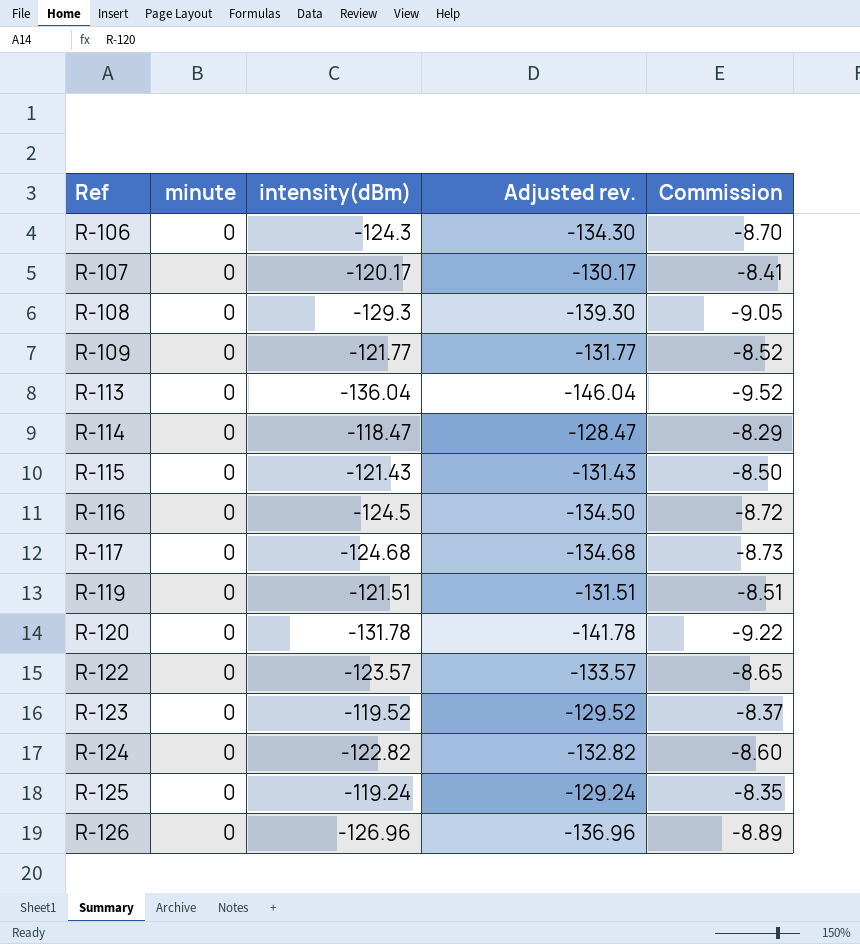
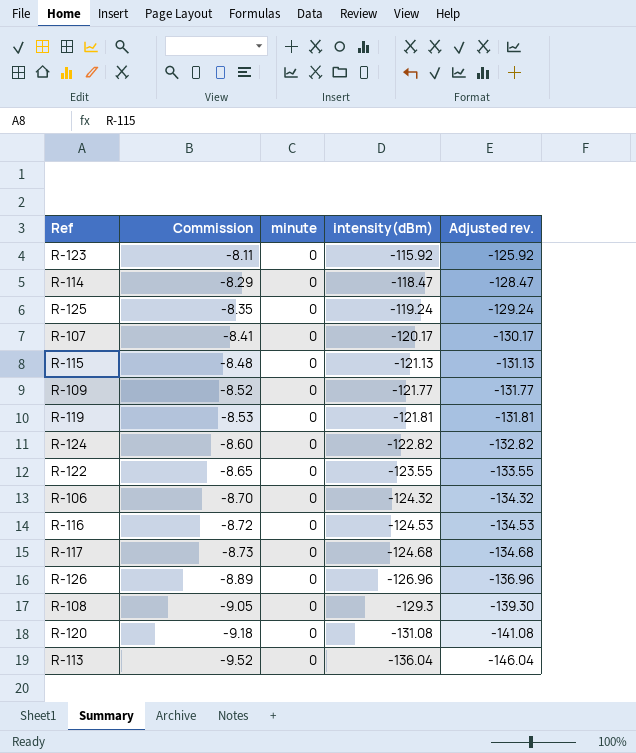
row order: Ref ascending -> Commission descending
column Commission | position: 5 -> 2
R-123 | Commission: -8.37 -> -8.11
R-123 | intensity(dBm): -119.52 -> -115.92
R-123 | Adjusted rev.: -129.52 -> -125.92
R-115 | Commission: -8.50 -> -8.48
R-115 | intensity(dBm): -121.43 -> -121.13
R-115 | Adjusted rev.: -131.43 -> -131.13
R-119 | Commission: -8.51 -> -8.53
R-119 | intensity(dBm): -121.51 -> -121.81
R-119 | Adjusted rev.: -131.51 -> -131.81
R-122 | intensity(dBm): -123.57 -> -123.55
R-122 | Adjusted rev.: -133.57 -> -133.55
R-106 | intensity(dBm): -124.3 -> -124.32
R-106 | Adjusted rev.: -134.30 -> -134.32
R-116 | intensity(dBm): -124.5 -> -124.53
R-116 | Adjusted rev.: -134.50 -> -134.53
R-120 | Commission: -9.22 -> -9.18
R-120 | intensity(dBm): -131.78 -> -131.08
R-120 | Adjusted rev.: -141.78 -> -141.08

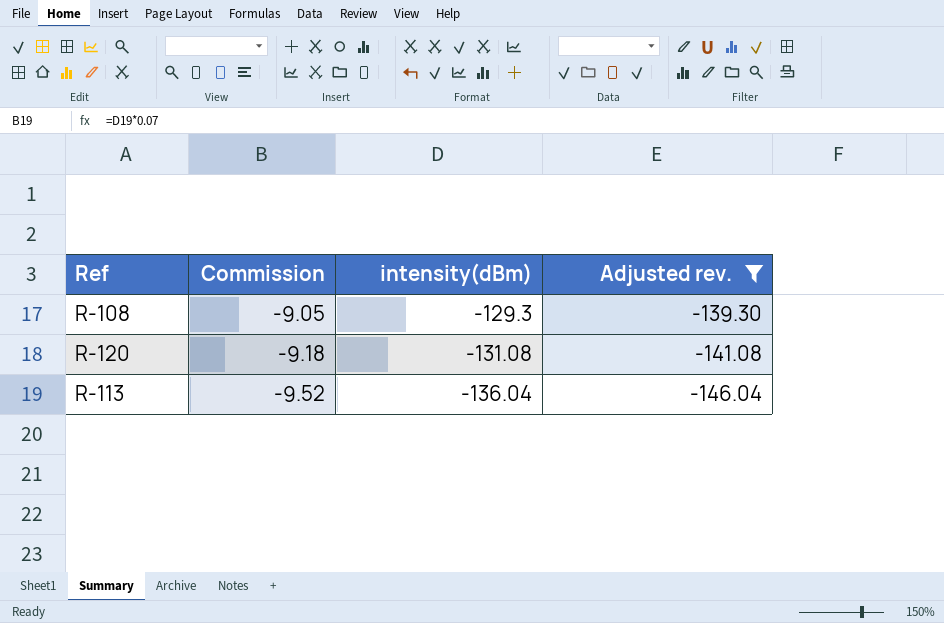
filter: none -> Adjusted rev. <= -139.30
column minute | position: 3 -> none

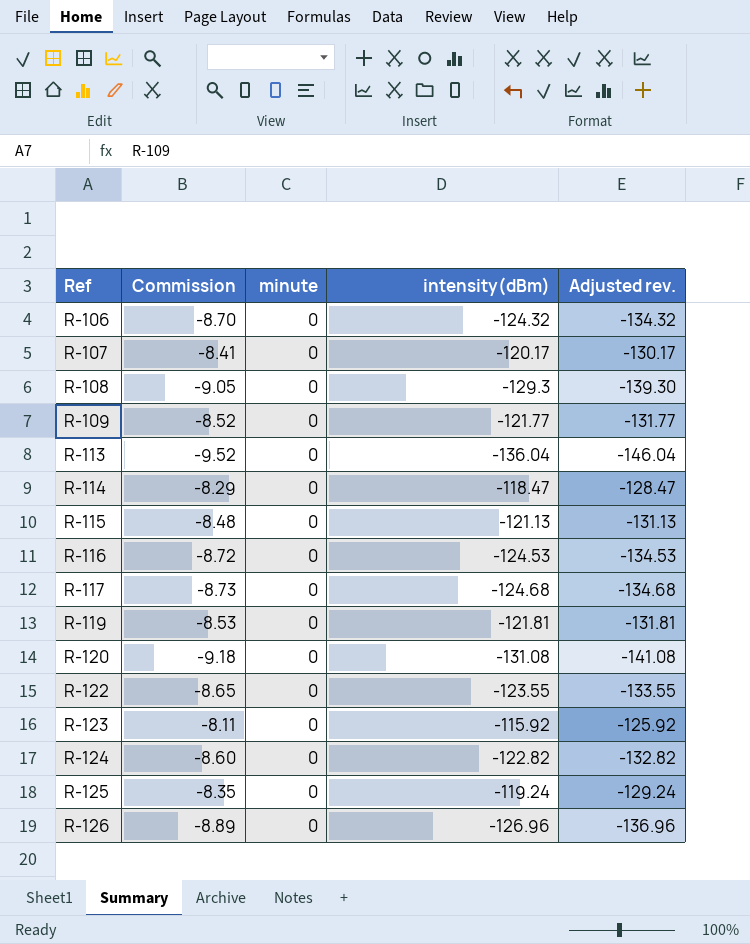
filter: Adjusted rev. <= -139.30 -> none
row order: Commission descending -> Ref ascending
column minute | position: none -> 3

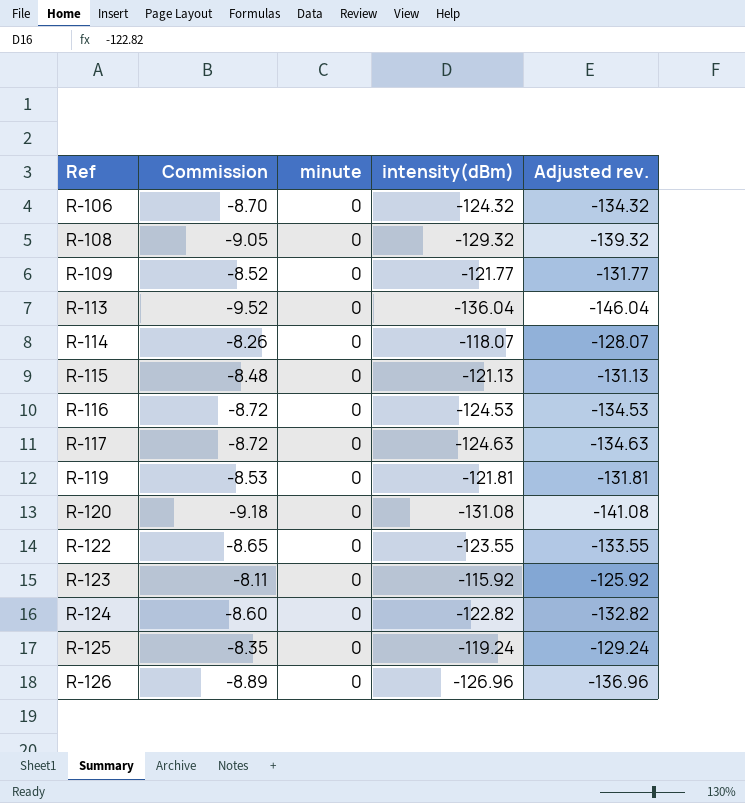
row R-107: -8.41 | 0 | -120.17 | -130.17 -> none
R-108 | intensity(dBm): -129.3 -> -129.32
R-108 | Adjusted rev.: -139.30 -> -139.32
R-114 | Commission: -8.29 -> -8.26
R-114 | intensity(dBm): -118.47 -> -118.07
R-114 | Adjusted rev.: -128.47 -> -128.07
R-117 | Commission: -8.73 -> -8.72
R-117 | intensity(dBm): -124.68 -> -124.63
R-117 | Adjusted rev.: -134.68 -> -134.63

